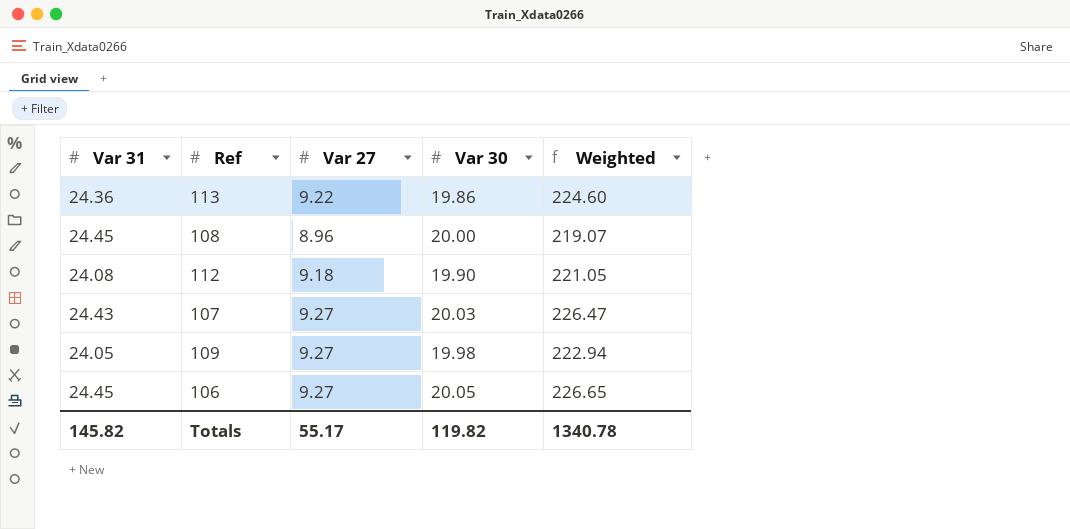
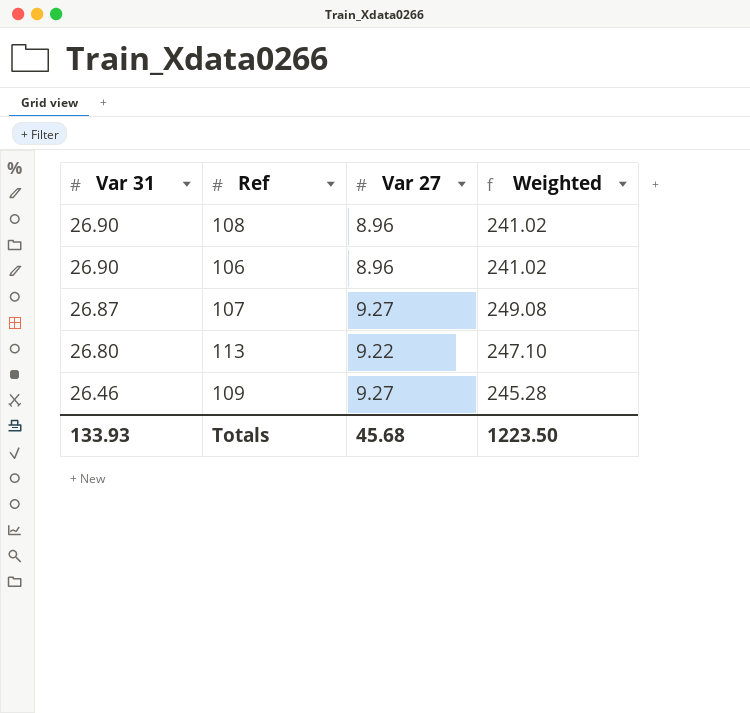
row order: none -> Var 31 descending
column Var 30 | position: 4 -> none
row 112: 24.08 | 9.18 | 19.90 | 221.05 -> none
108 | Var 31: 24.45 -> 26.90
108 | Weighted: 219.07 -> 241.02
106 | Var 31: 24.45 -> 26.90
106 | Var 27: 9.27 -> 8.96
106 | Weighted: 226.65 -> 241.02
107 | Var 31: 24.43 -> 26.87
107 | Weighted: 226.47 -> 249.08
113 | Var 31: 24.36 -> 26.80
113 | Weighted: 224.60 -> 247.10
109 | Var 31: 24.05 -> 26.46
109 | Weighted: 222.94 -> 245.28
Totals | Var 31: 145.82 -> 133.93
Totals | Var 27: 55.17 -> 45.68
Totals | Weighted: 1340.78 -> 1223.50

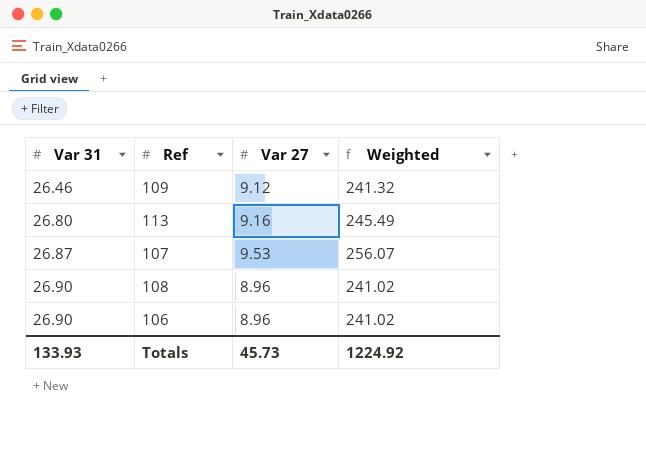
row order: Var 31 descending -> Var 31 ascending
109 | Var 27: 9.27 -> 9.12
109 | Weighted: 245.28 -> 241.32
113 | Var 27: 9.22 -> 9.16
113 | Weighted: 247.10 -> 245.49
107 | Var 27: 9.27 -> 9.53
107 | Weighted: 249.08 -> 256.07
Totals | Var 27: 45.68 -> 45.73
Totals | Weighted: 1223.50 -> 1224.92

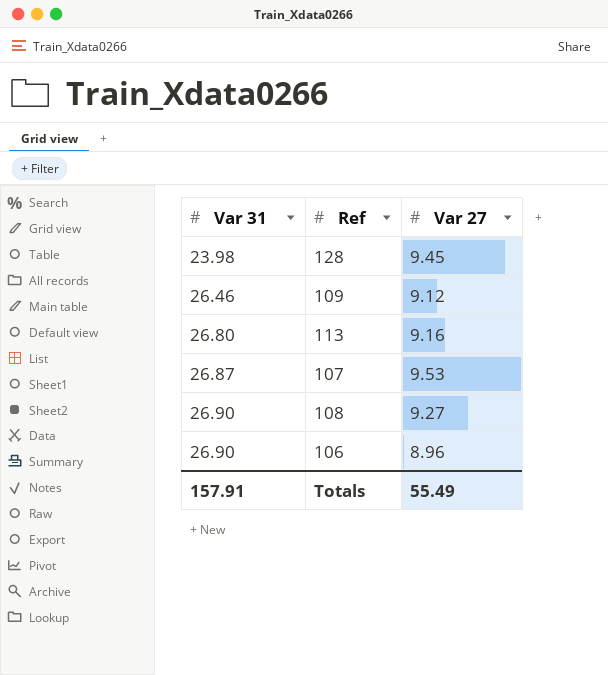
column Weighted | formula: [Var 31] * [Var 27] -> none
row 128: none -> 23.98 | 9.45
108 | Var 27: 8.96 -> 9.27
Totals | Var 31: 133.93 -> 157.91
Totals | Var 27: 45.73 -> 55.49

